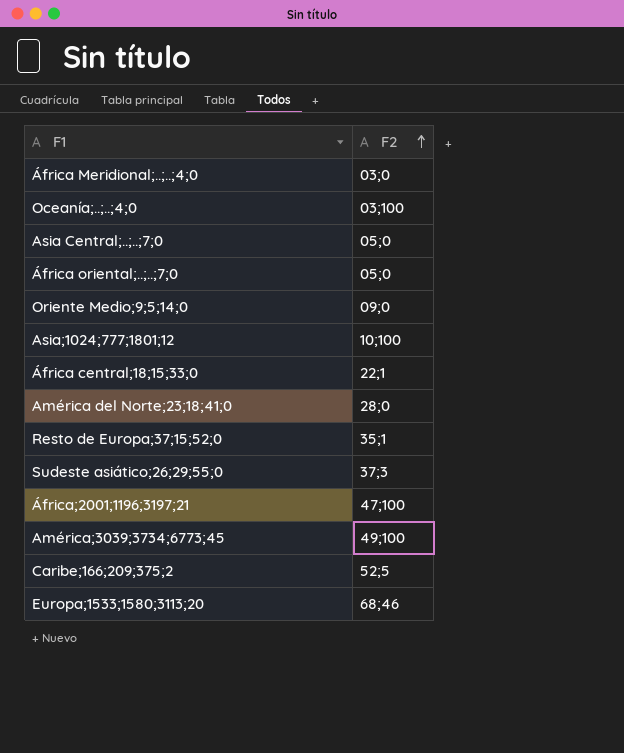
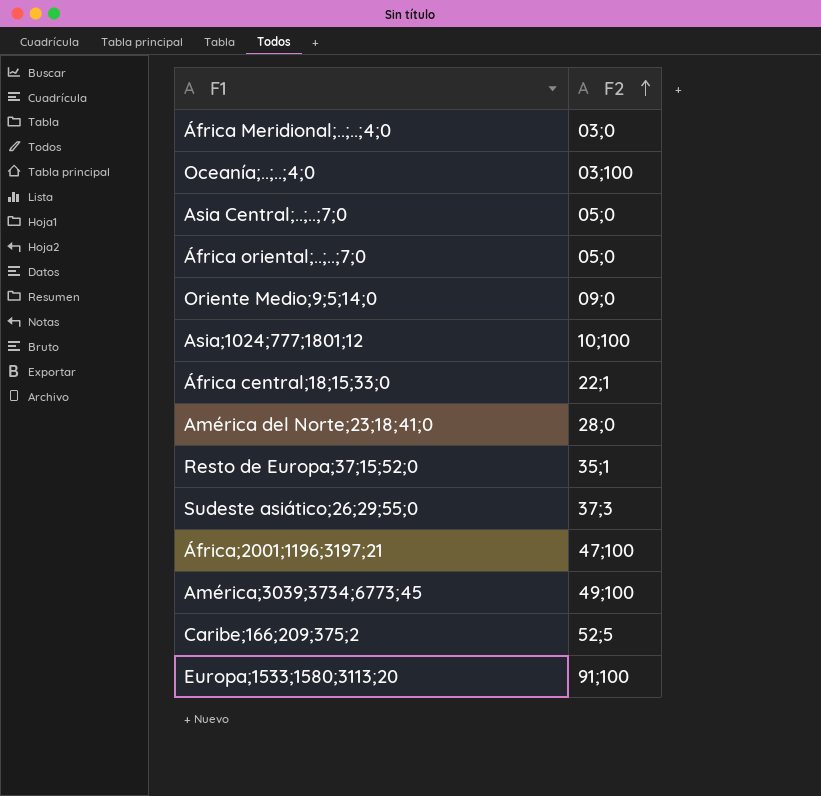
Europa;1533;1580;3113;20 | F2: 68;46 -> 91;100

